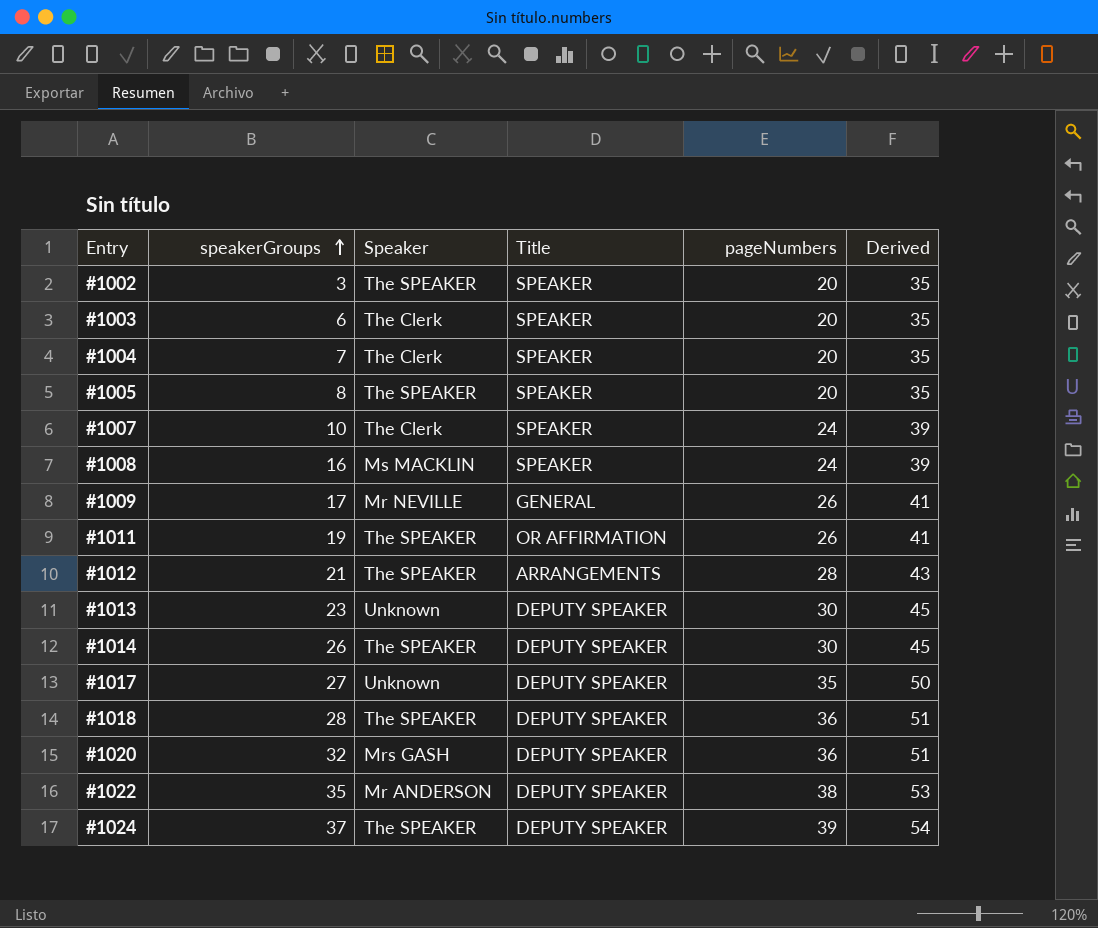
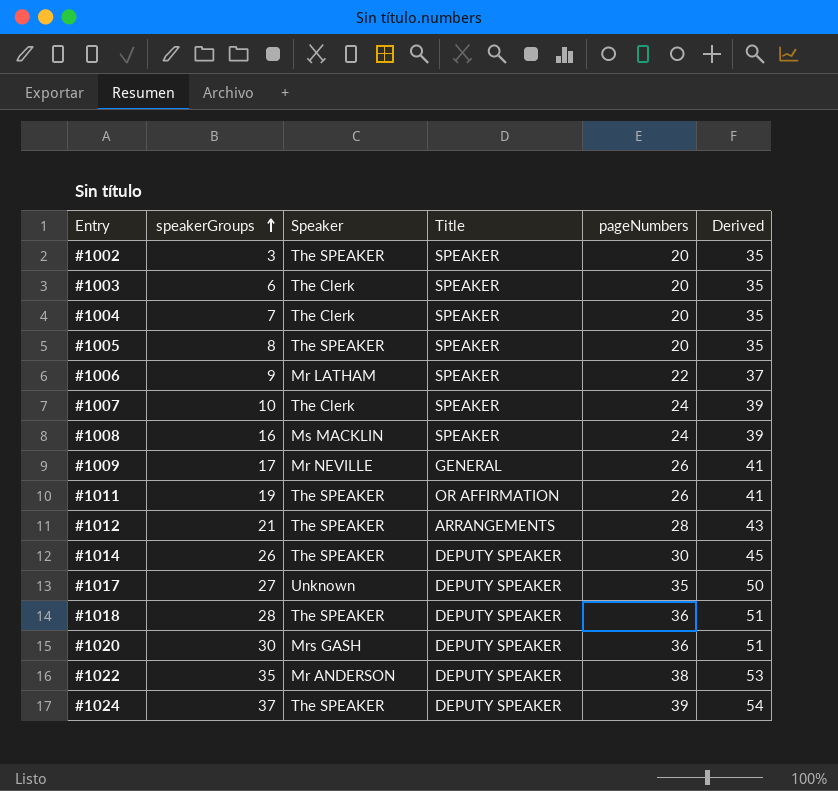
row #1013: 23 | Unknown | DEPUTY SPEAKER | 30 | 45 -> none
row #1006: none -> 9 | Mr LATHAM | SPEAKER | 22 | 37
#1020 | speakerGroups: 32 -> 30

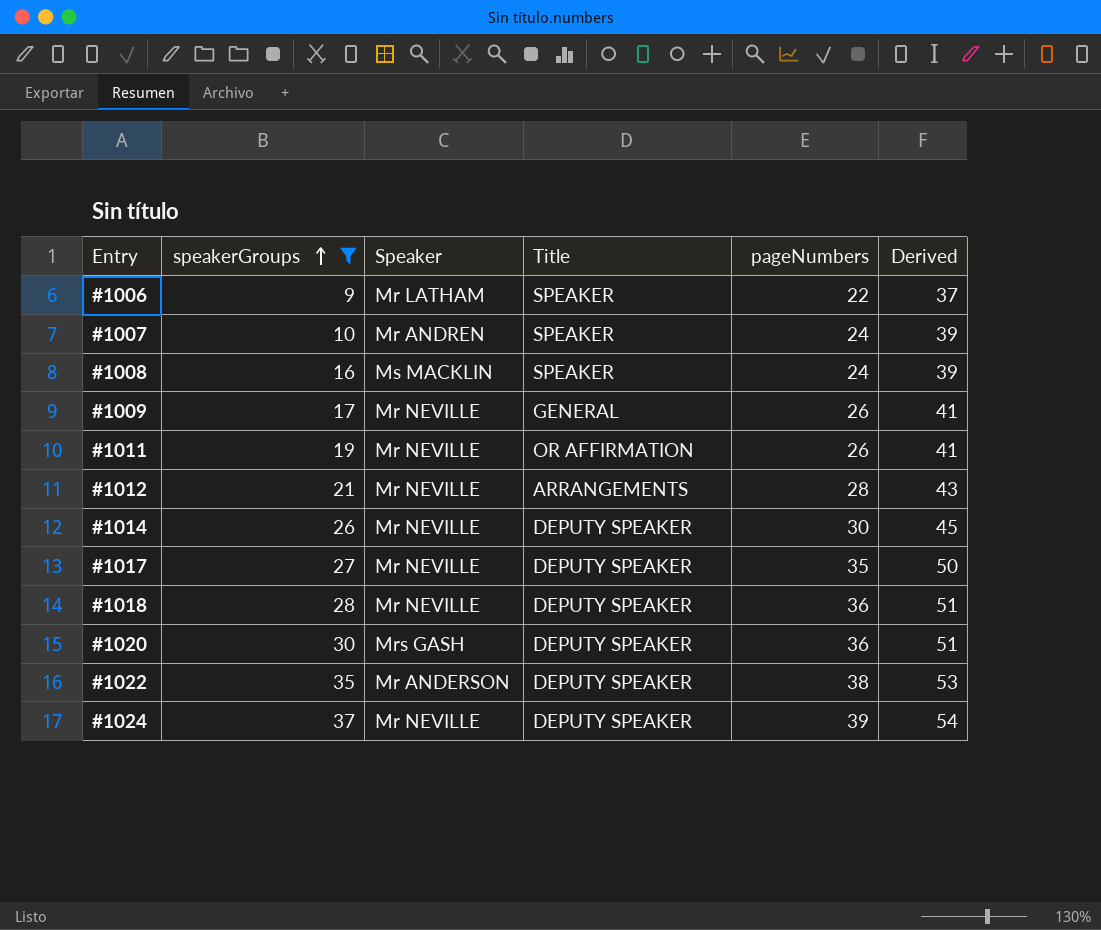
filter: none -> speakerGroups >= 9
#1007 | Speaker: The Clerk -> Mr ANDREN
#1011 | Speaker: The SPEAKER -> Mr NEVILLE
#1012 | Speaker: The SPEAKER -> Mr NEVILLE
#1014 | Speaker: The SPEAKER -> Mr NEVILLE
#1017 | Speaker: Unknown -> Mr NEVILLE
#1018 | Speaker: The SPEAKER -> Mr NEVILLE
#1024 | Speaker: The SPEAKER -> Mr NEVILLE

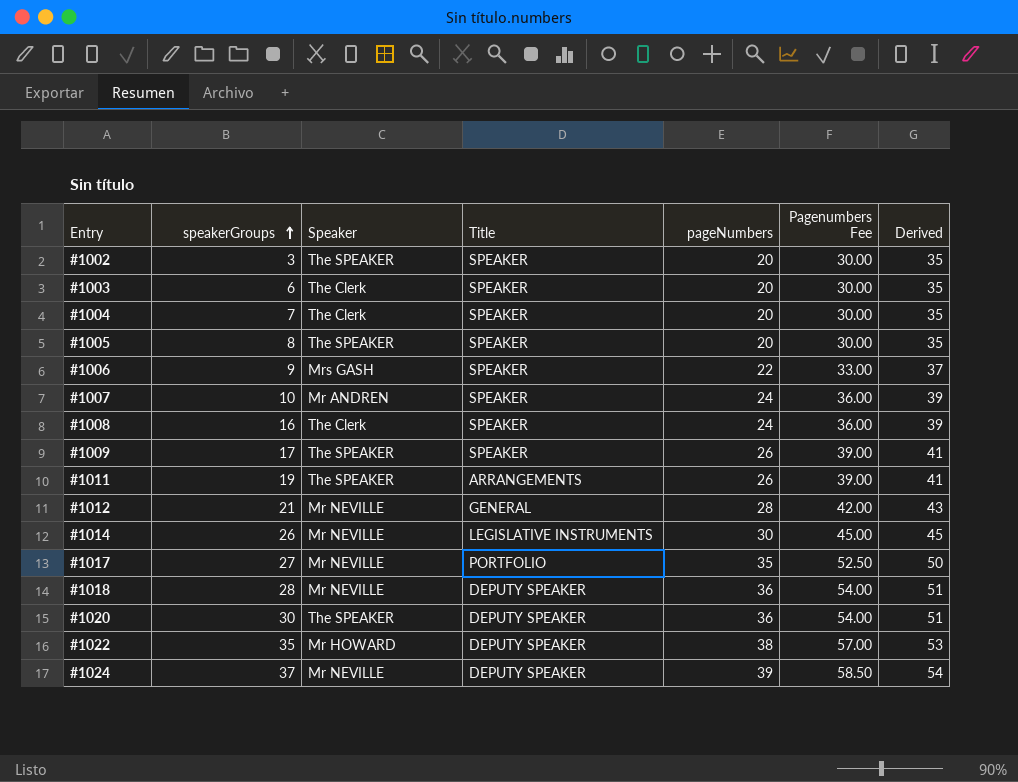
filter: speakerGroups >= 9 -> none
column Pagenumbers Fee | formula: none -> [pageNumbers] * 1.5
#1006 | Speaker: Mr LATHAM -> Mrs GASH
#1008 | Speaker: Ms MACKLIN -> The Clerk
#1009 | Speaker: Mr NEVILLE -> The SPEAKER
#1009 | Title: GENERAL -> SPEAKER
#1011 | Speaker: Mr NEVILLE -> The SPEAKER
#1011 | Title: OR AFFIRMATION -> ARRANGEMENTS
#1012 | Title: ARRANGEMENTS -> GENERAL
#1014 | Title: DEPUTY SPEAKER -> LEGISLATIVE INSTRUMENTS
#1017 | Title: DEPUTY SPEAKER -> PORTFOLIO
#1020 | Speaker: Mrs GASH -> The SPEAKER
#1022 | Speaker: Mr ANDERSON -> Mr HOWARD

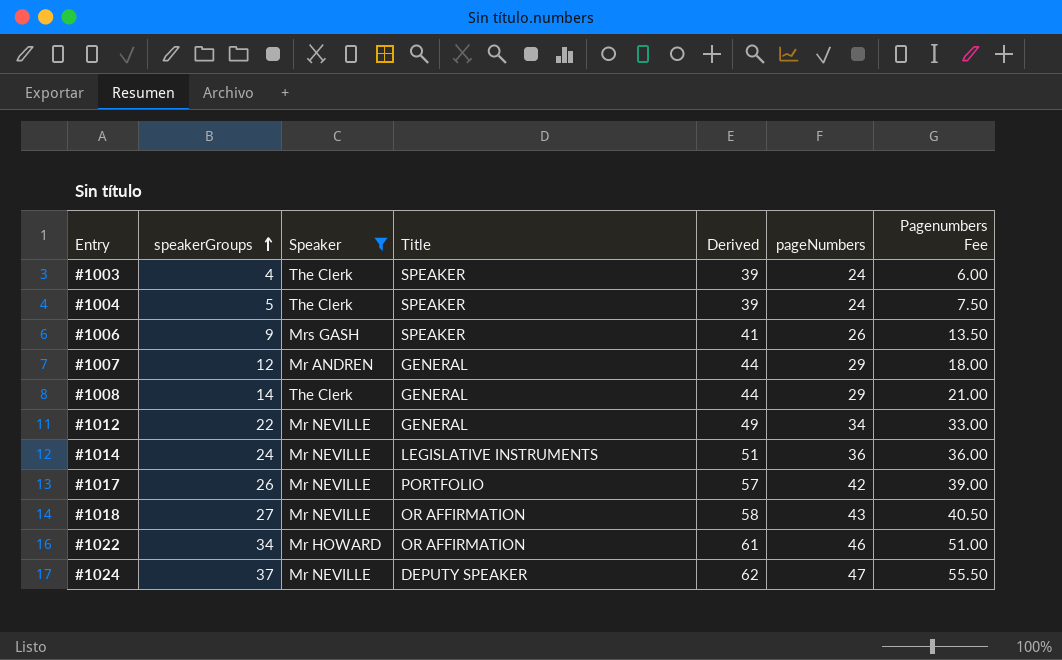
filter: none -> Speaker != The SPEAKER
column Derived | position: 7 -> 5
column Pagenumbers Fee | formula: [pageNumbers] * 1.5 -> [speakerGroups] * 1.5
#1003 | speakerGroups: 6 -> 4
#1003 | Derived: 35 -> 39
#1003 | pageNumbers: 20 -> 24
#1004 | speakerGroups: 7 -> 5
#1004 | Derived: 35 -> 39
#1004 | pageNumbers: 20 -> 24
#1006 | Derived: 37 -> 41
#1006 | pageNumbers: 22 -> 26
#1007 | speakerGroups: 10 -> 12
#1007 | Title: SPEAKER -> GENERAL
#1007 | Derived: 39 -> 44
#1007 | pageNumbers: 24 -> 29
#1008 | speakerGroups: 16 -> 14
#1008 | Title: SPEAKER -> GENERAL
#1008 | Derived: 39 -> 44
#1008 | pageNumbers: 24 -> 29
#1012 | speakerGroups: 21 -> 22
#1012 | Derived: 43 -> 49
#1012 | pageNumbers: 28 -> 34
#1014 | speakerGroups: 26 -> 24
#1014 | Derived: 45 -> 51
#1014 | pageNumbers: 30 -> 36
#1017 | speakerGroups: 27 -> 26
#1017 | Derived: 50 -> 57
#1017 | pageNumbers: 35 -> 42
#1018 | speakerGroups: 28 -> 27
#1018 | Title: DEPUTY SPEAKER -> OR AFFIRMATION
#1018 | Derived: 51 -> 58
#1018 | pageNumbers: 36 -> 43
#1022 | speakerGroups: 35 -> 34
#1022 | Title: DEPUTY SPEAKER -> OR AFFIRMATION
#1022 | Derived: 53 -> 61
#1022 | pageNumbers: 38 -> 46
#1024 | Derived: 54 -> 62
#1024 | pageNumbers: 39 -> 47

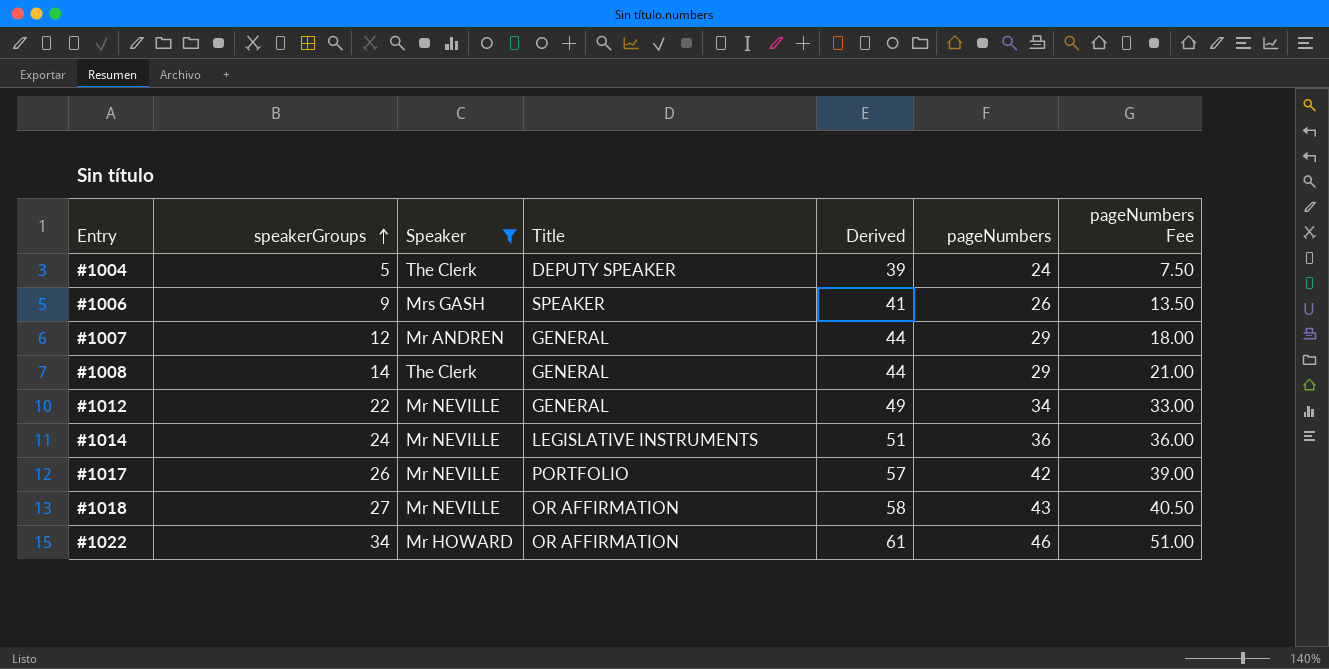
column name: Pagenumbers Fee -> pageNumbers Fee
row #1003: 4 | The Clerk | SPEAKER | 39 | 24 | 6.00 -> none
row #1024: 37 | Mr NEVILLE | DEPUTY SPEAKER | 62 | 47 | 55.50 -> none
#1004 | Title: SPEAKER -> DEPUTY SPEAKER

